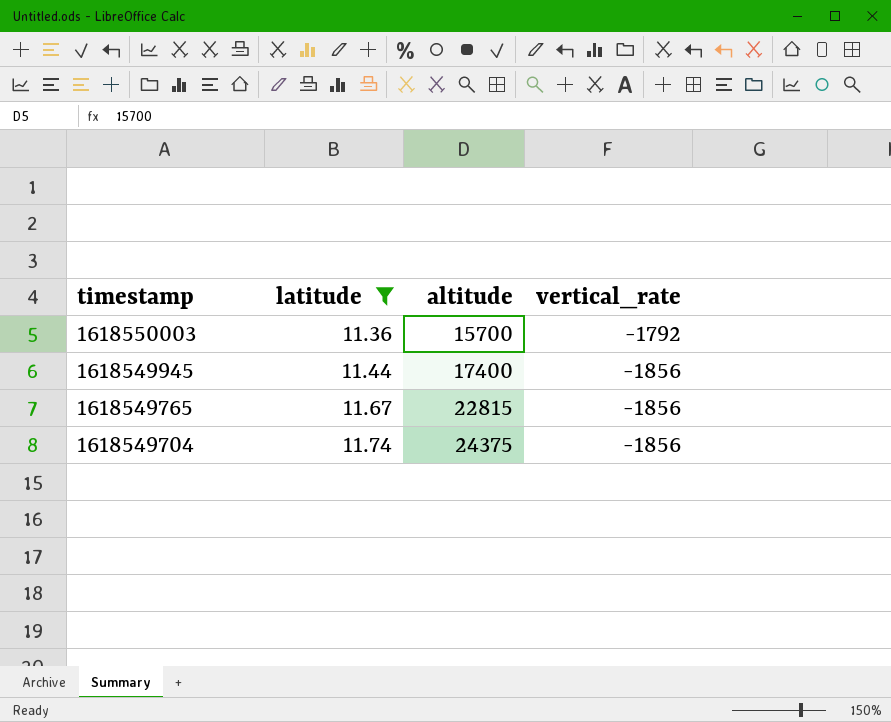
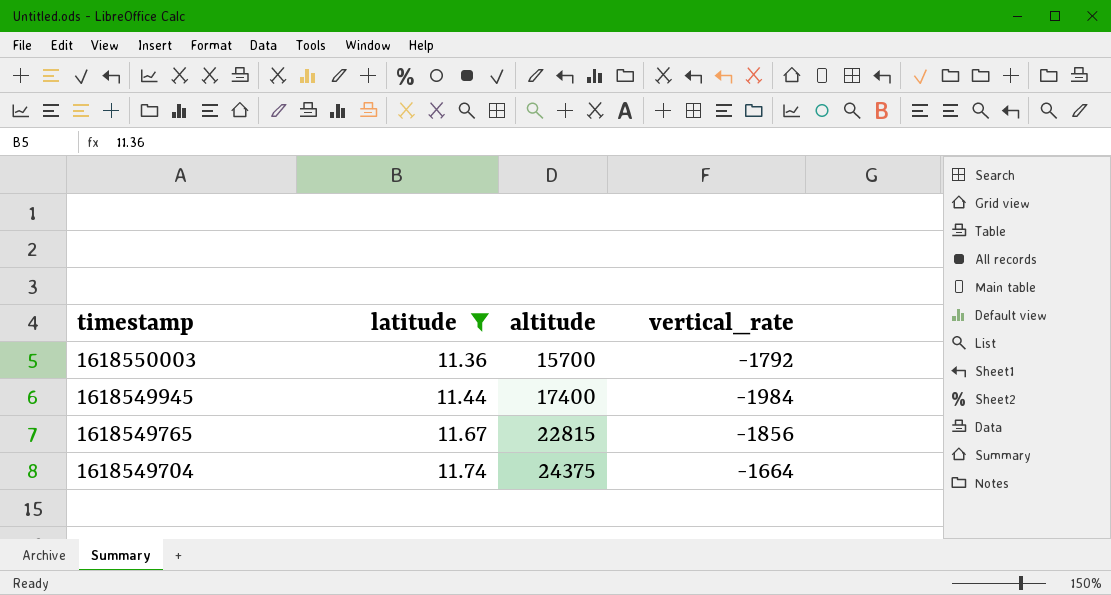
1618549945 | vertical_rate: -1856 -> -1984
1618549704 | vertical_rate: -1856 -> -1664

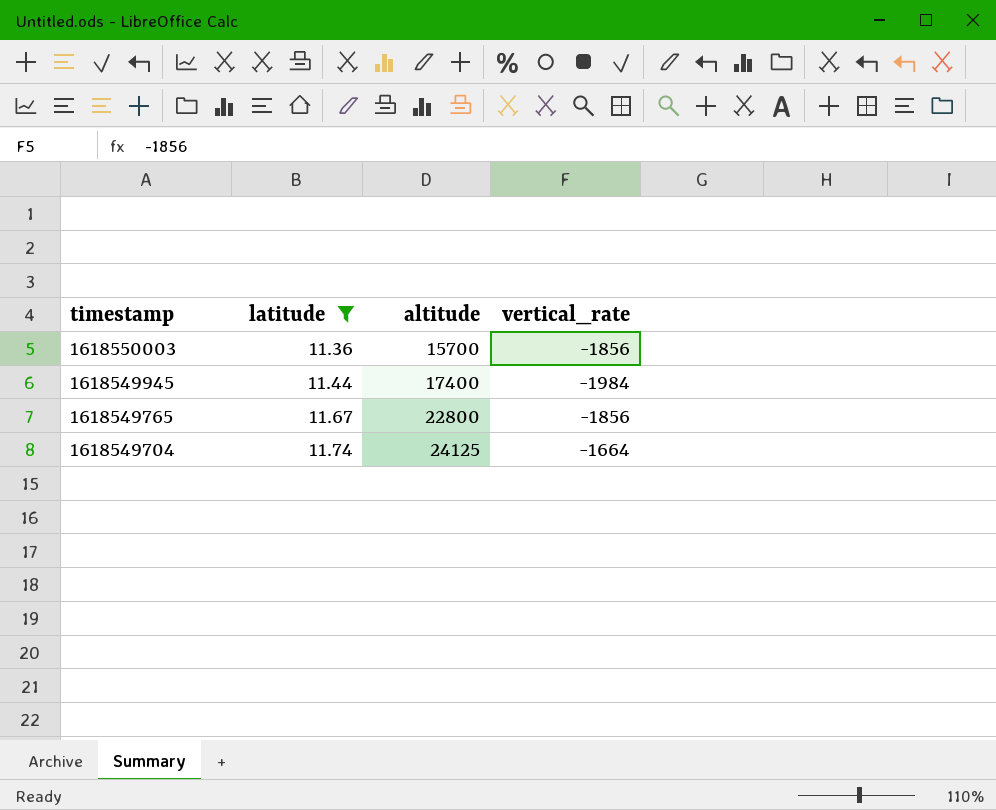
1618550003 | vertical_rate: -1792 -> -1856
1618549765 | altitude: 22815 -> 22800
1618549704 | altitude: 24375 -> 24125

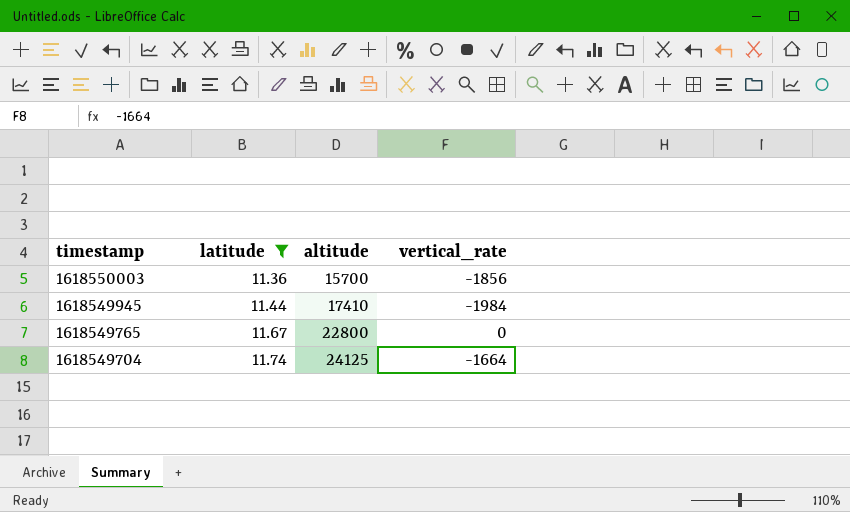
1618549945 | altitude: 17400 -> 17410
1618549765 | vertical_rate: -1856 -> 0

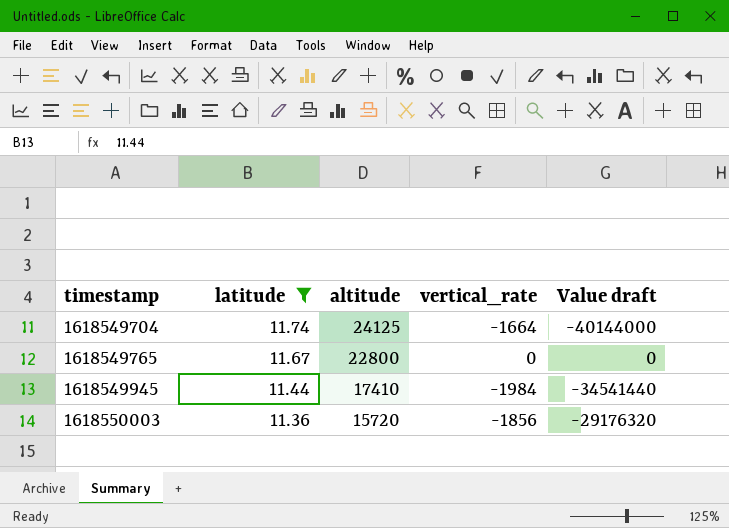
row order: timestamp descending -> timestamp ascending
column Value draft | formula: none -> [altitude] * [vertical_rate]
1618550003 | altitude: 15700 -> 15720

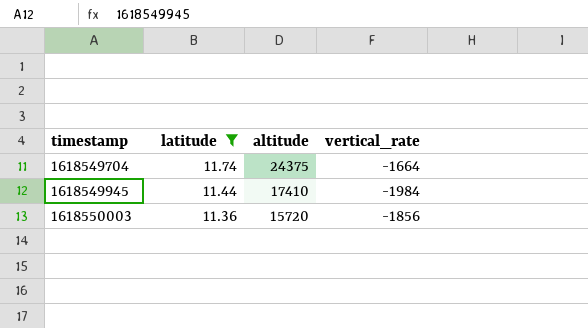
column Value draft | formula: [altitude] * [vertical_rate] -> none
row 1618549765: 11.67 | 22800 | 0 | 0 -> none
1618549704 | altitude: 24125 -> 24375

